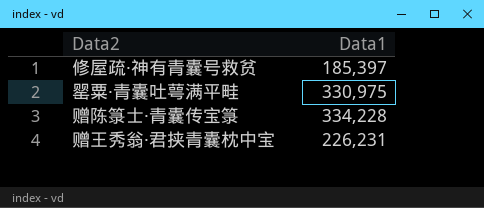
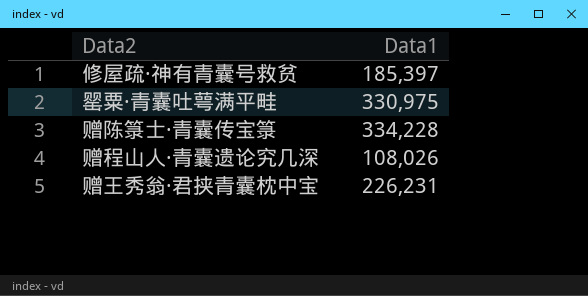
row 赠程山人·青囊遗论究几深: none -> 108,026

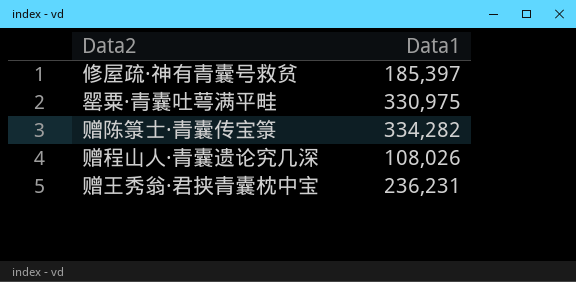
赠陈箓士·青囊传宝箓 | Data1: 334,228 -> 334,282
赠王秀翁·君挟青囊枕中宝 | Data1: 226,231 -> 236,231

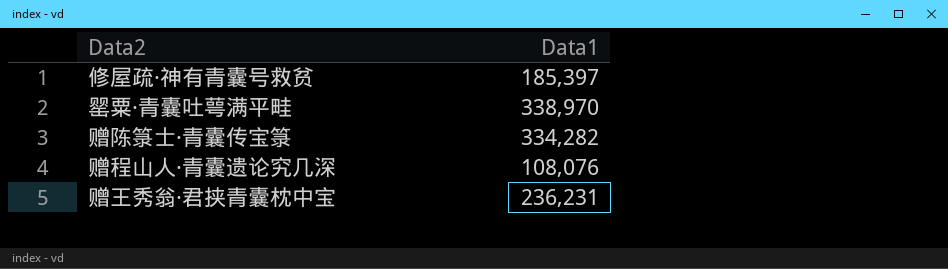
罂粟·青囊吐萼满平畦 | Data1: 330,975 -> 338,970
赠程山人·青囊遗论究几深 | Data1: 108,026 -> 108,076

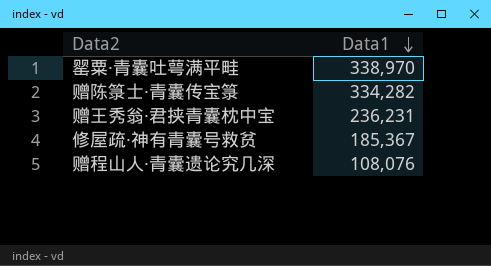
row order: none -> Data1 descending
修屋疏·神有青囊号救贫 | Data1: 185,397 -> 185,367

